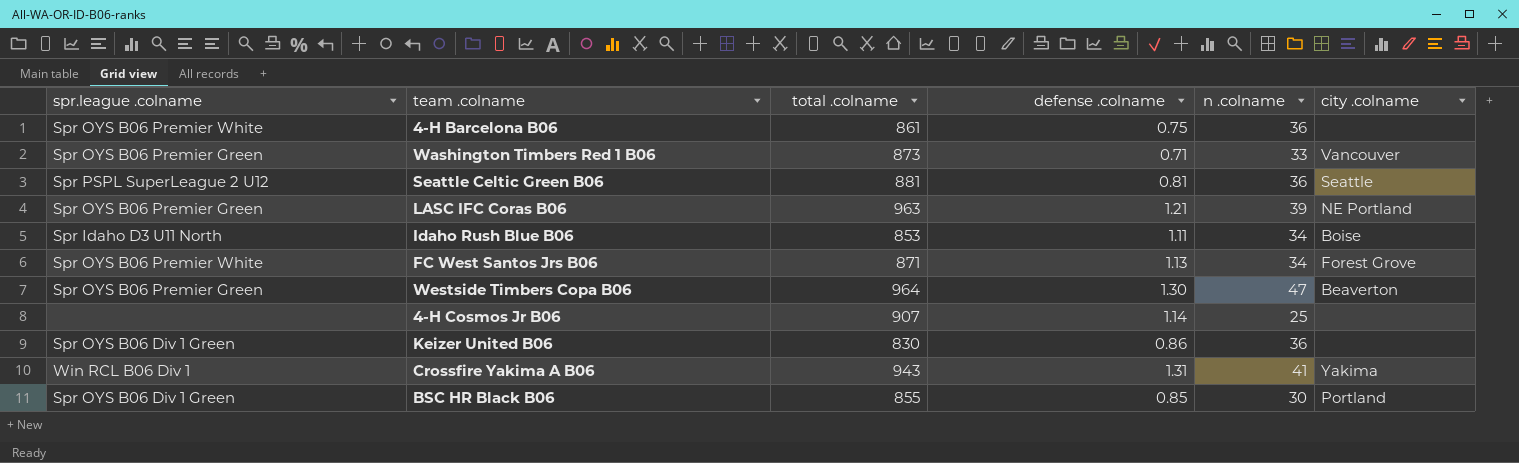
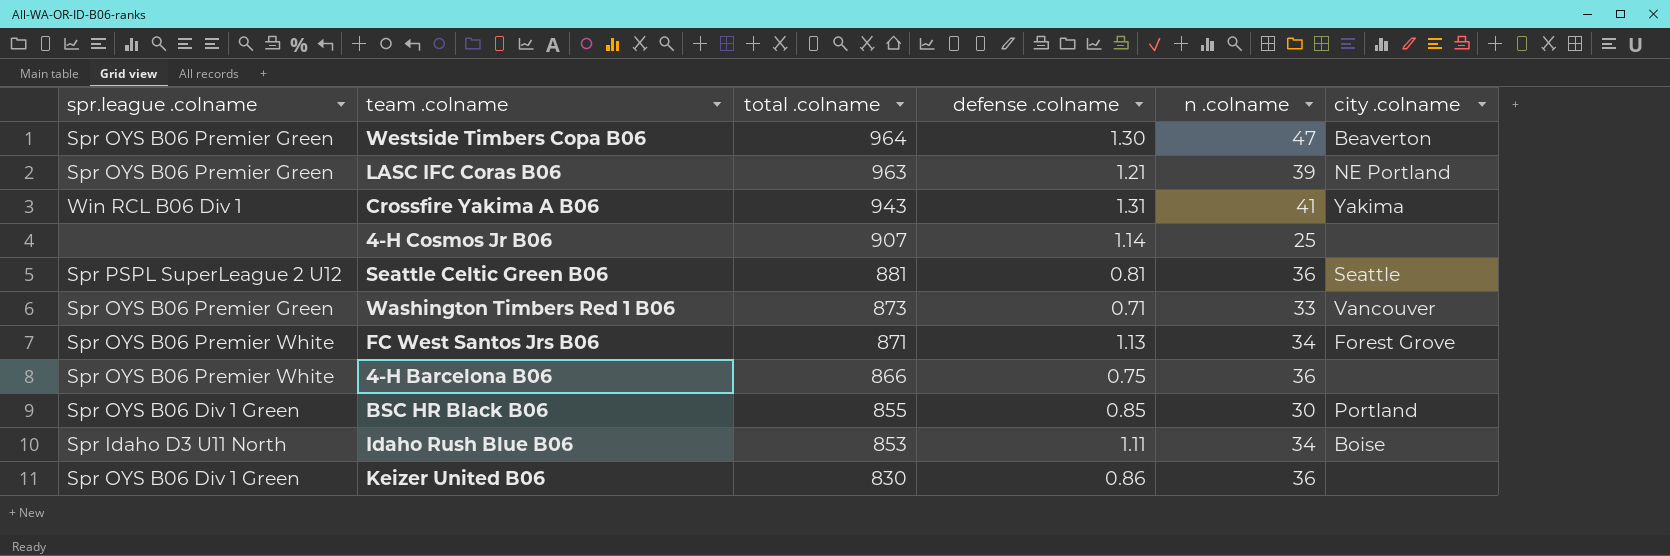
row order: none -> total .colname descending
4-H Barcelona B06 | total .colname: 861 -> 866

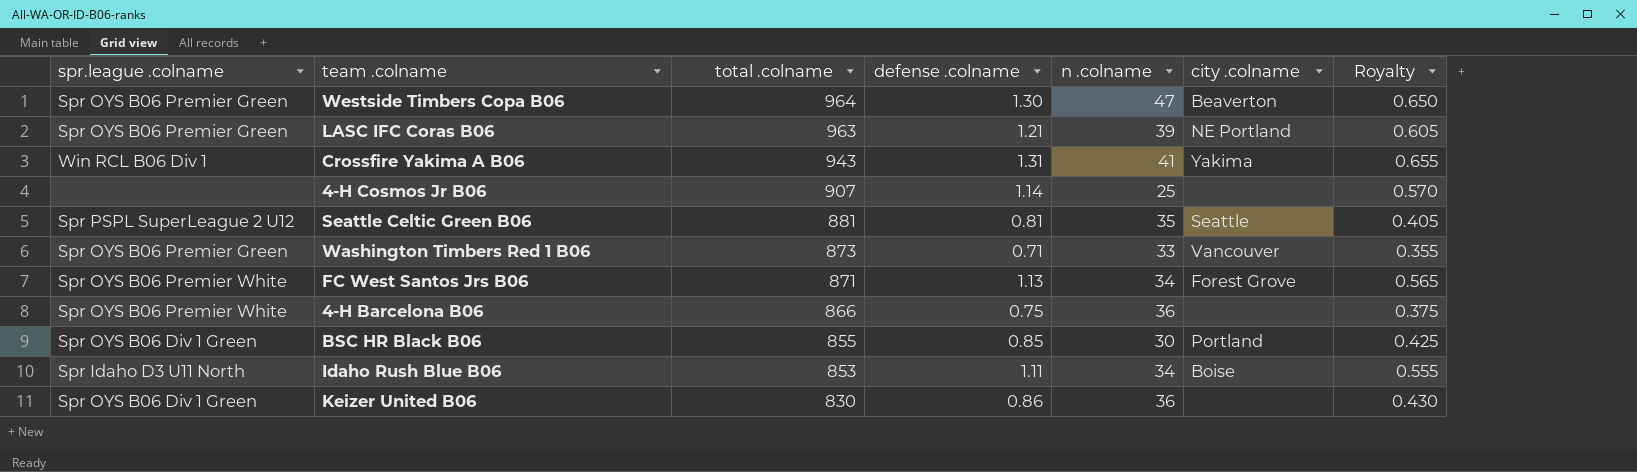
column Royalty | formula: none -> [defense .colname] * 0.5
Seattle Celtic Green B06 | n .colname: 36 -> 35

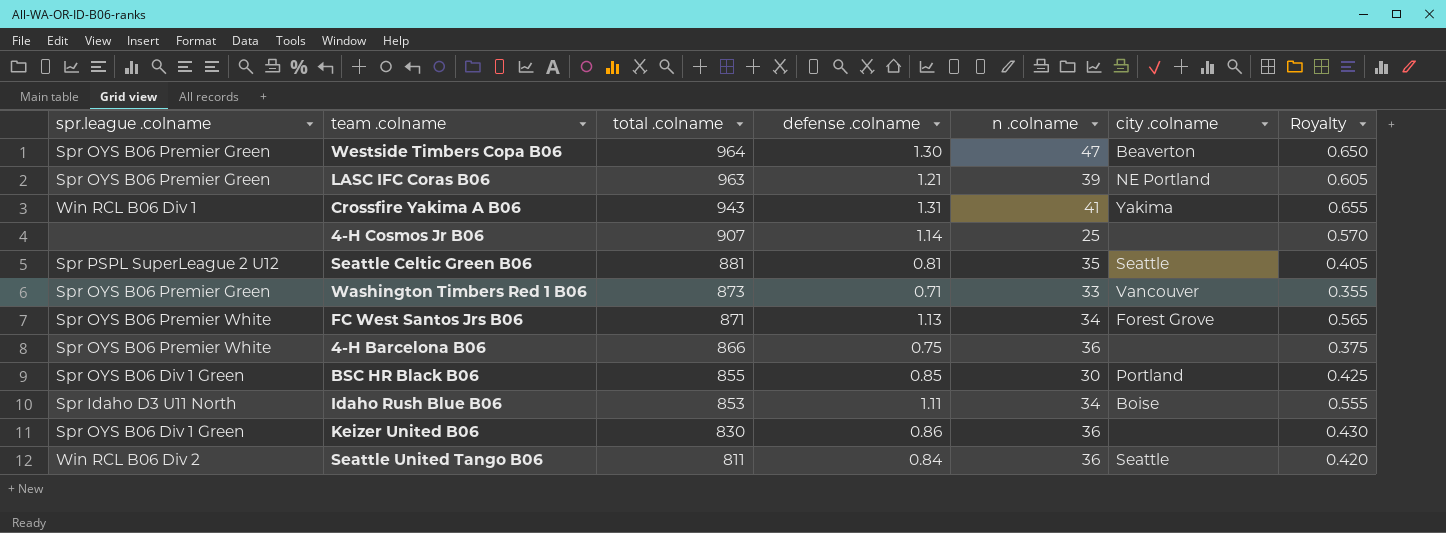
row Seattle United Tango B06: none -> Win RCL B06 Div 2 | 811 | 0.84 | 36 | Seattle | 0.420

